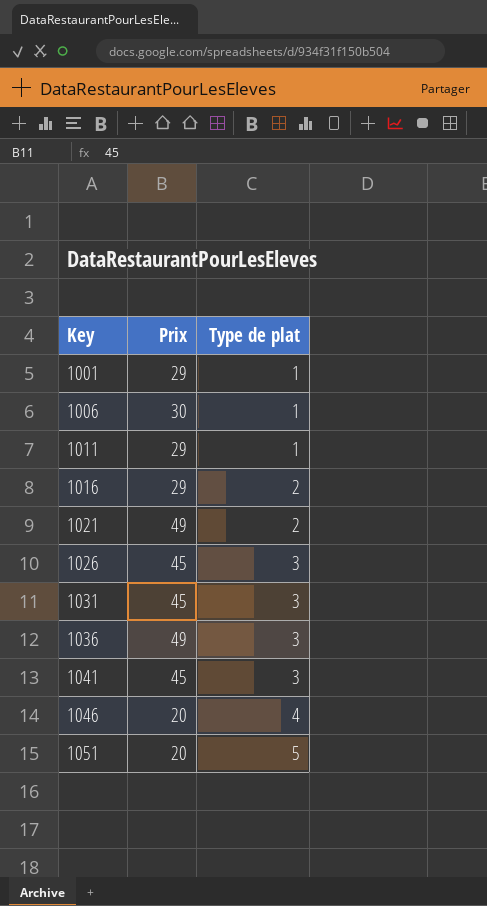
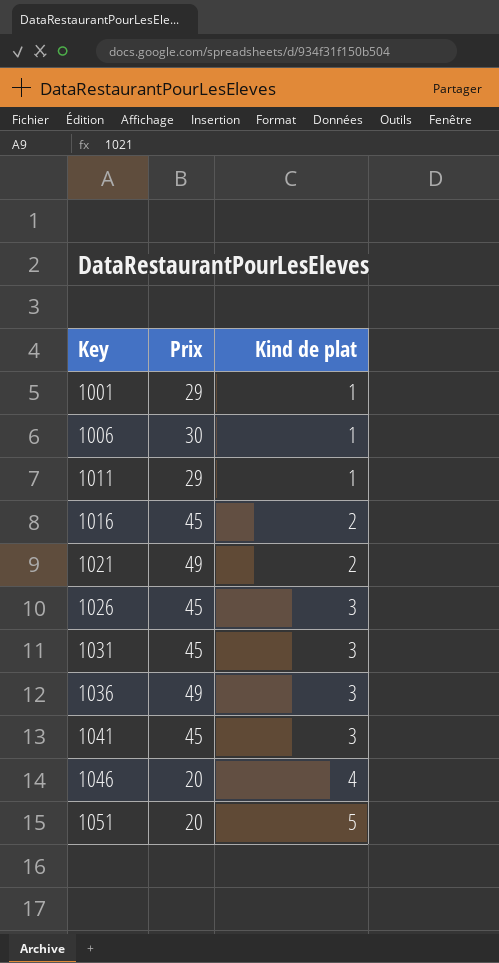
column name: Type de plat -> Kind de plat
1016 | Prix: 29 -> 45

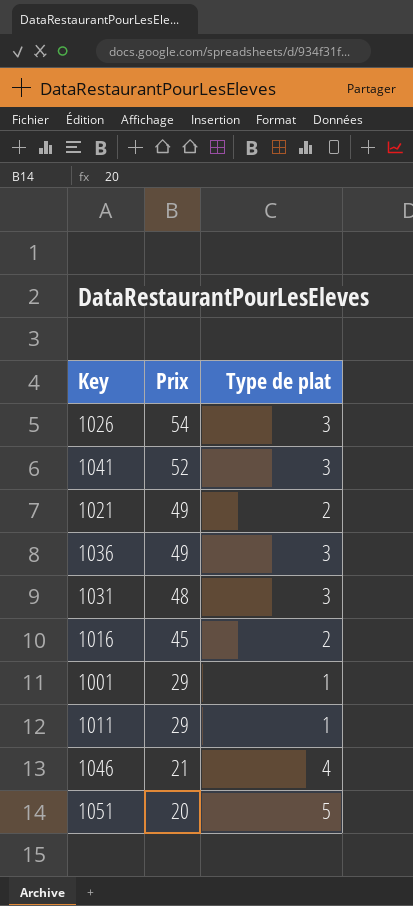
row order: Key ascending -> Prix descending
column name: Kind de plat -> Type de plat
row 1006: 30 | 1 -> none
1026 | Prix: 45 -> 54
1041 | Prix: 45 -> 52
1031 | Prix: 45 -> 48
1046 | Prix: 20 -> 21

